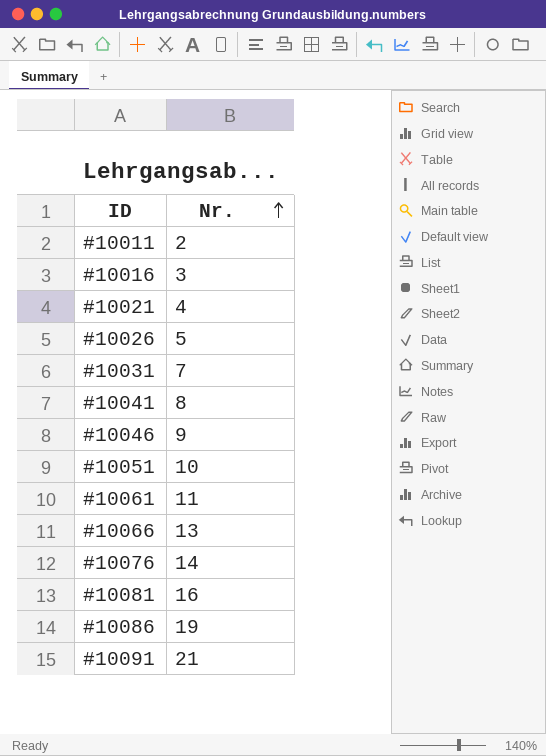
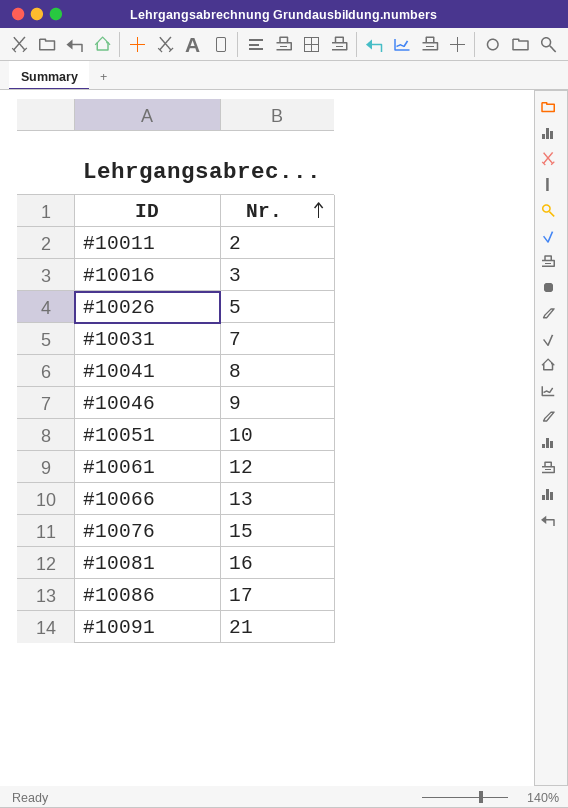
row #10021: 4 -> none
#10061 | Nr.: 11 -> 12
#10076 | Nr.: 14 -> 15
#10086 | Nr.: 19 -> 17

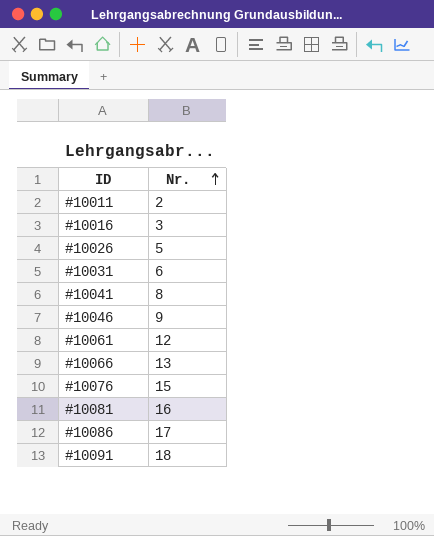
row #10051: 10 -> none
#10031 | Nr.: 7 -> 6
#10091 | Nr.: 21 -> 18

